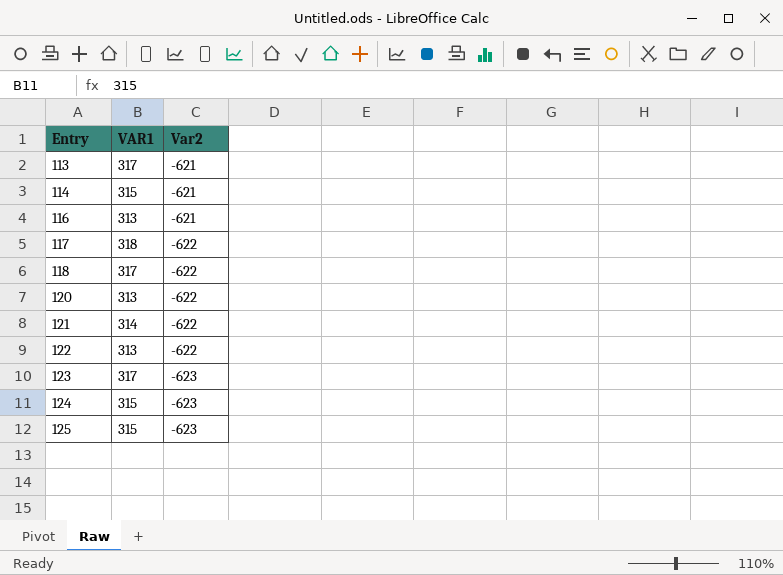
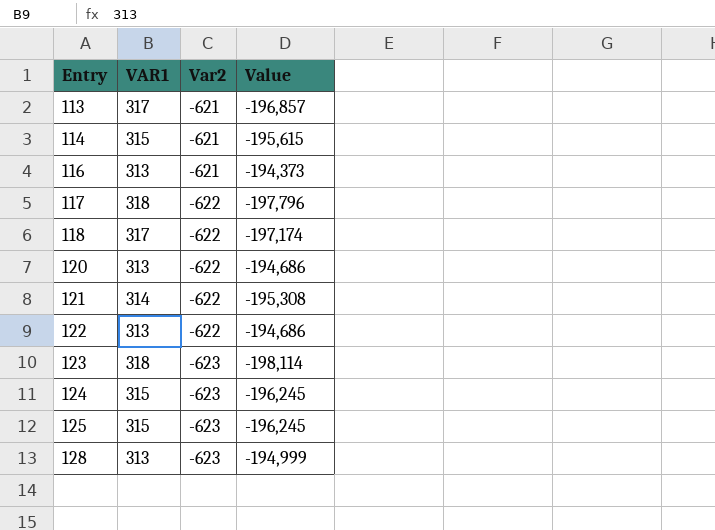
column Value | formula: none -> [VAR1] * [Var2]
123 | VAR1: 317 -> 318
row 128: none -> 313 | -623 | -194,999

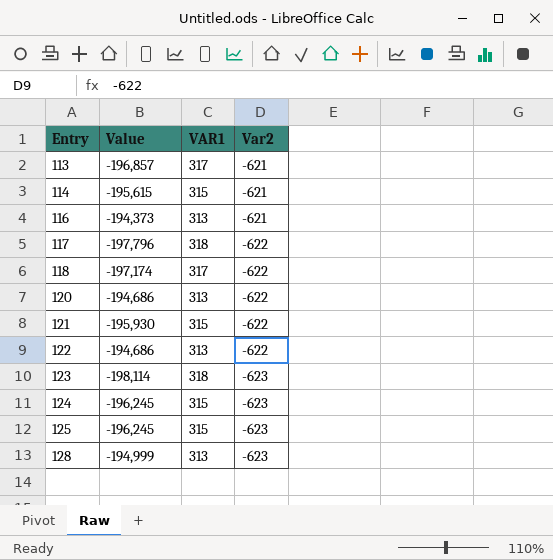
column Value | position: 4 -> 2
121 | Value: -195,308 -> -195,930
121 | VAR1: 314 -> 315

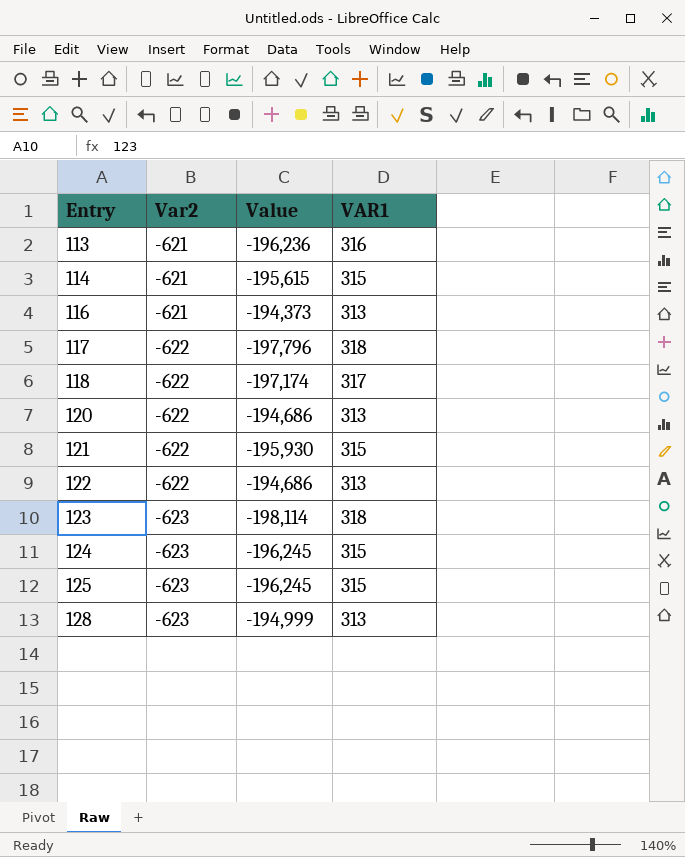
column Var2 | position: 4 -> 2
113 | Value: -196,857 -> -196,236
113 | VAR1: 317 -> 316

